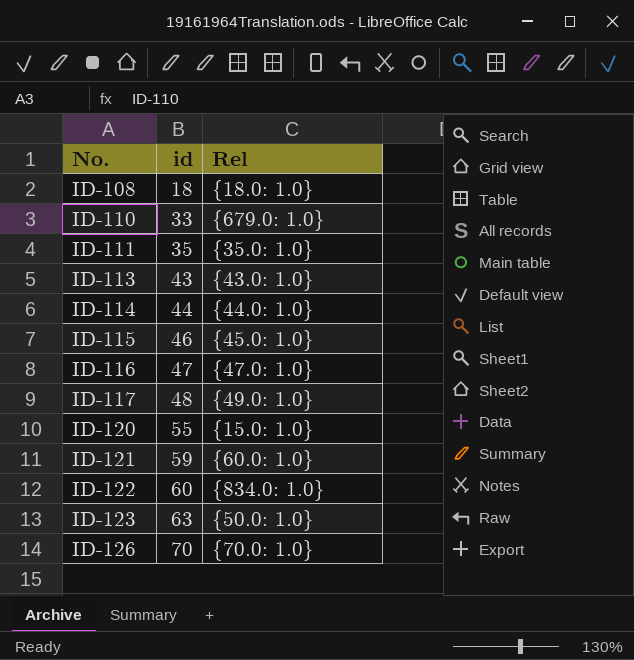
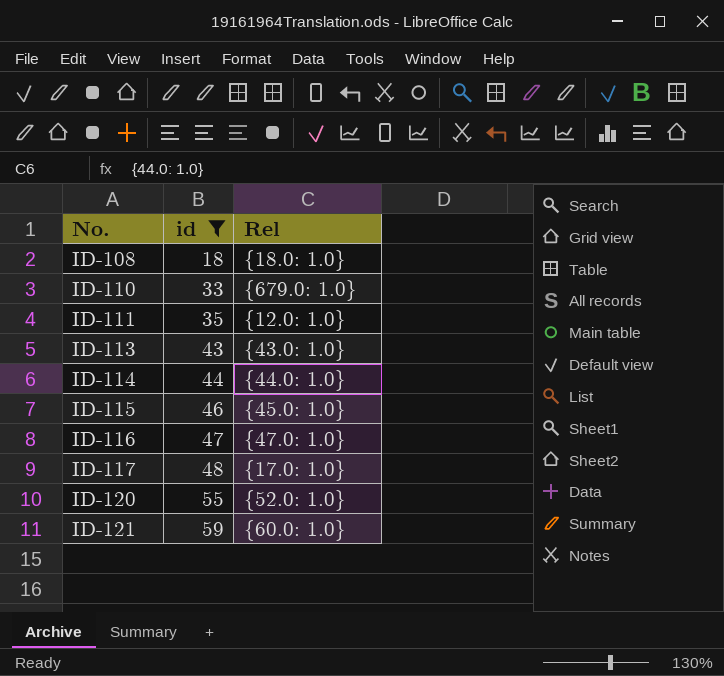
filter: none -> id <= 59
ID-111 | Rel: {35.0: 1.0} -> {12.0: 1.0}
ID-117 | Rel: {49.0: 1.0} -> {17.0: 1.0}
ID-120 | Rel: {15.0: 1.0} -> {52.0: 1.0}

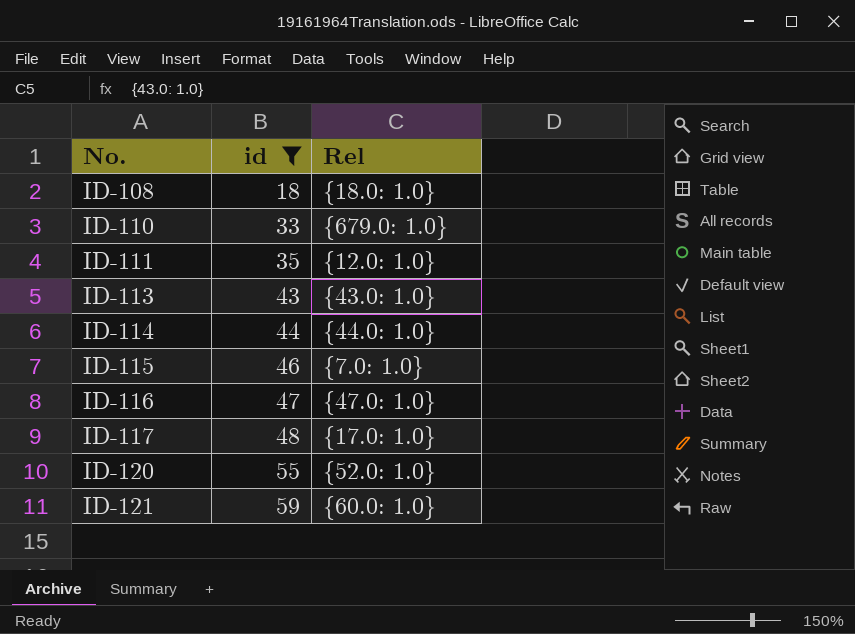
ID-115 | Rel: {45.0: 1.0} -> {7.0: 1.0}

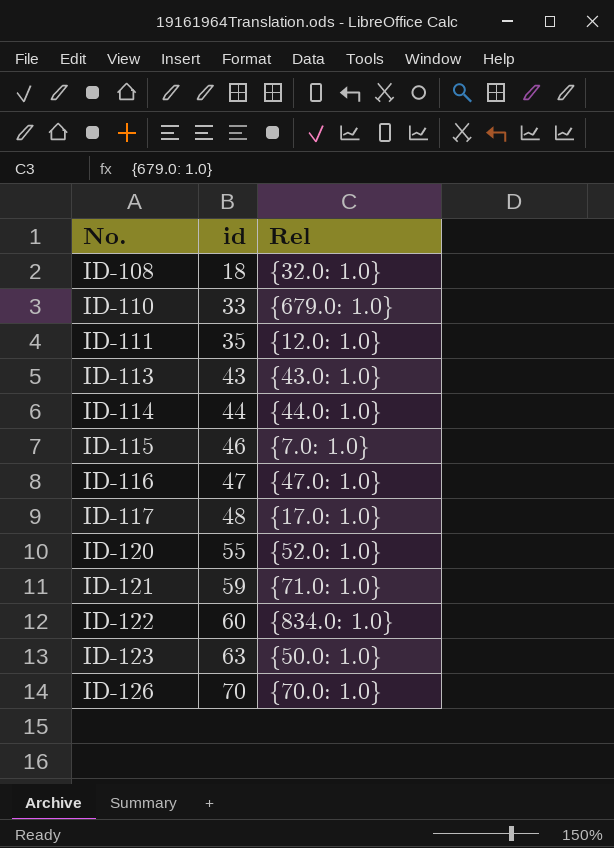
filter: id <= 59 -> none
ID-108 | Rel: {18.0: 1.0} -> {32.0: 1.0}
ID-121 | Rel: {60.0: 1.0} -> {71.0: 1.0}

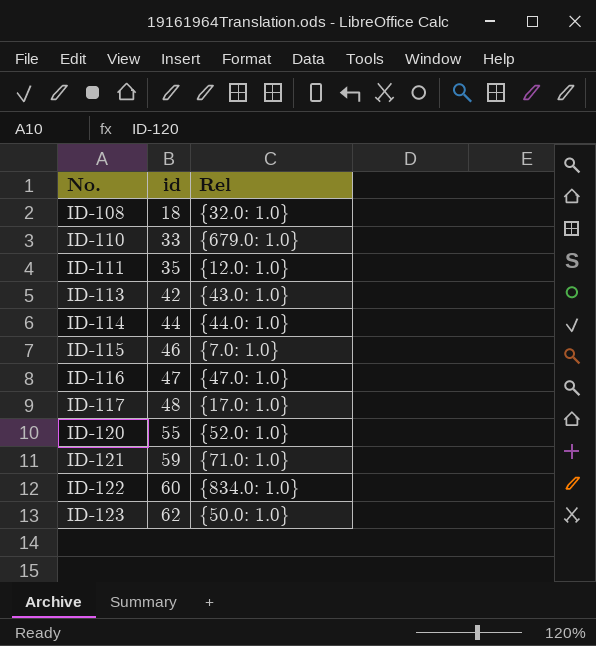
row ID-126: 70 | {70.0: 1.0} -> none
ID-113 | id: 43 -> 42
ID-123 | id: 63 -> 62

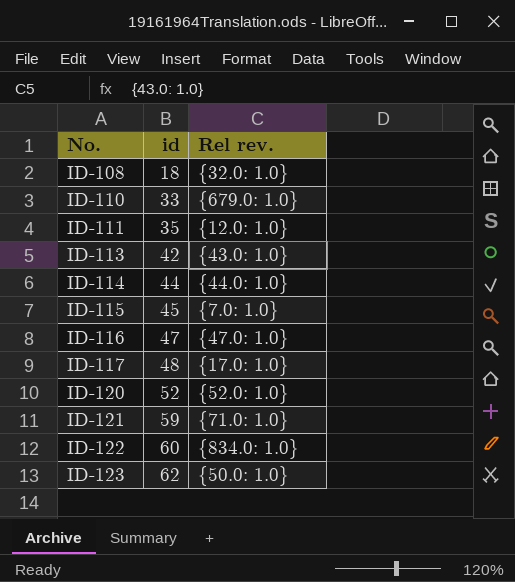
column name: Rel -> Rel rev.
ID-115 | id: 46 -> 45
ID-120 | id: 55 -> 52

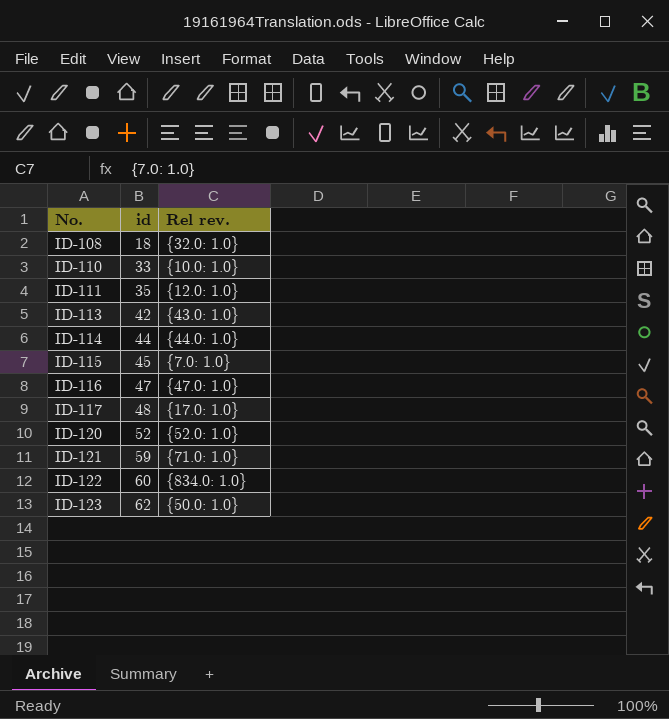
ID-110 | Rel rev.: {679.0: 1.0} -> {10.0: 1.0}

